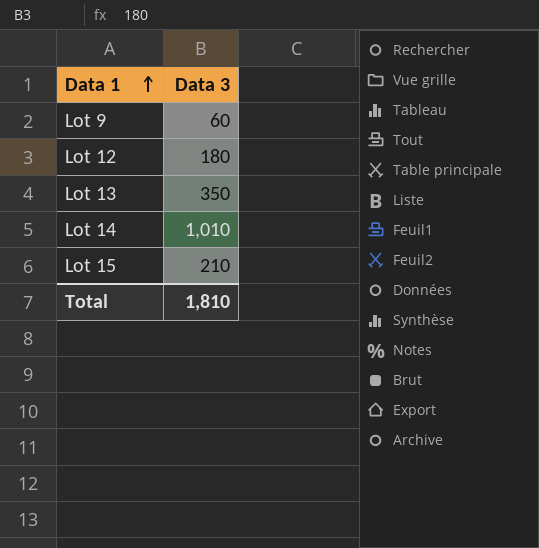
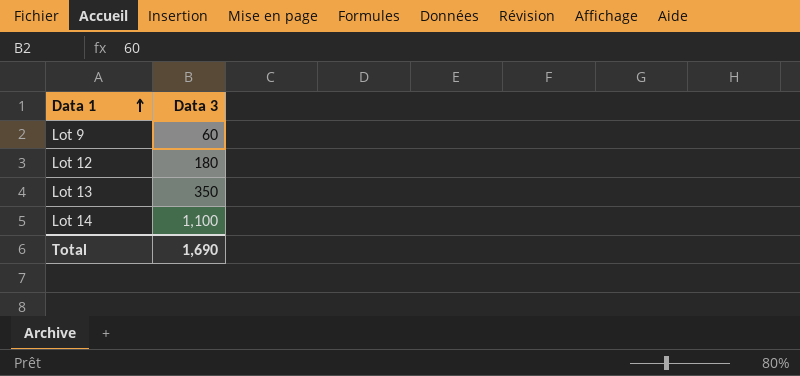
row Lot 15: 210 -> none
Lot 14 | Data 3: 1,010 -> 1,100
Total | Data 3: 1,810 -> 1,690

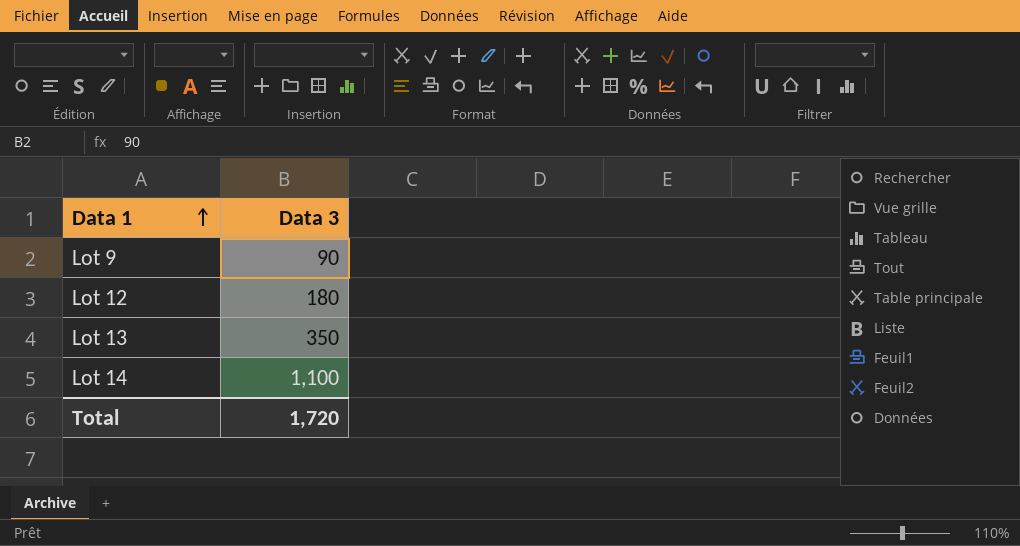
Lot 9 | Data 3: 60 -> 90
Total | Data 3: 1,690 -> 1,720

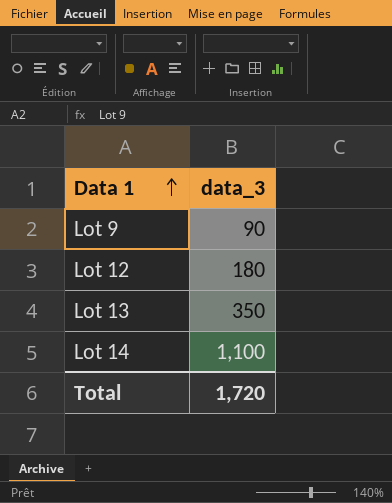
column name: Data 3 -> data_3

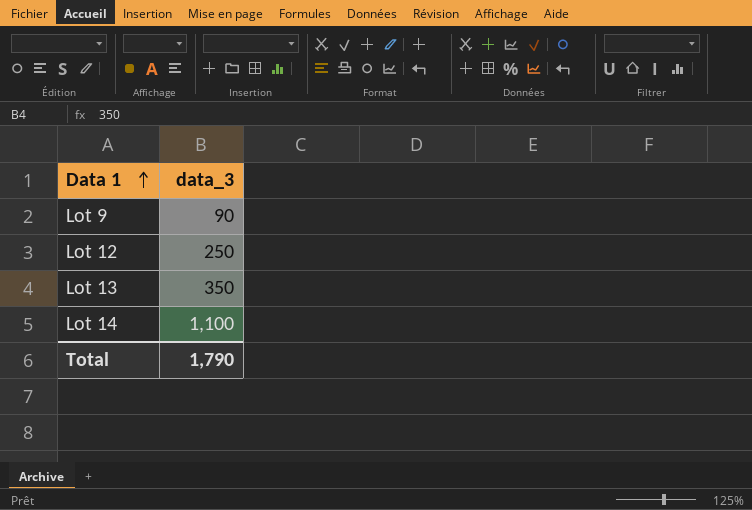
Lot 12 | data_3: 180 -> 250
Total | data_3: 1,720 -> 1,790

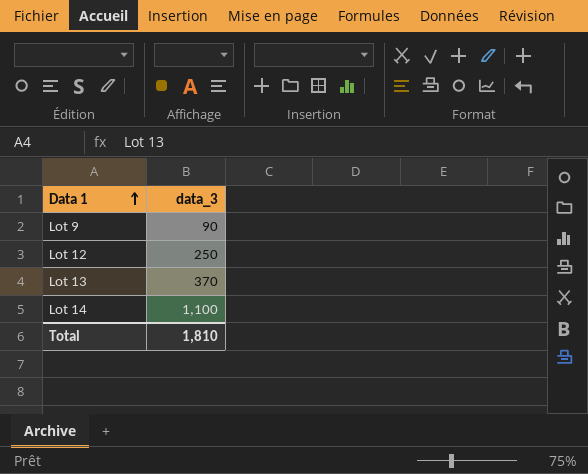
Lot 13 | data_3: 350 -> 370
Total | data_3: 1,790 -> 1,810

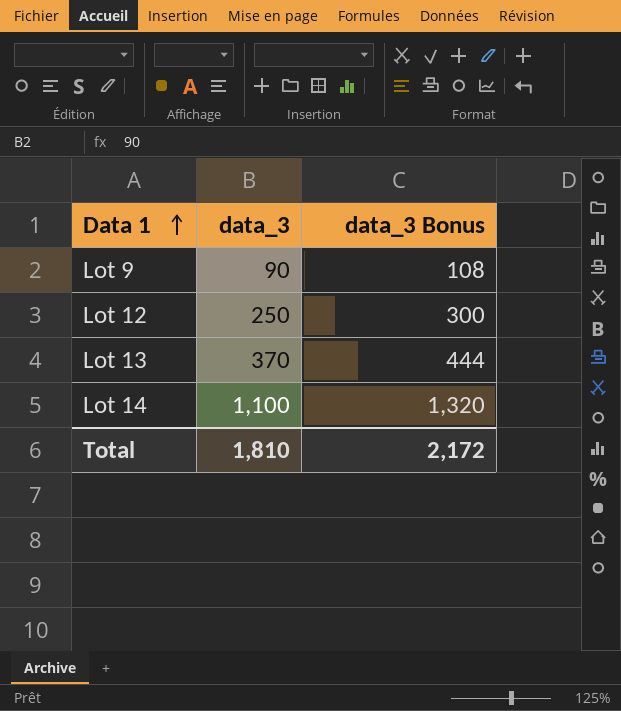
column data_3 Bonus | formula: none -> [data_3] * 1.2

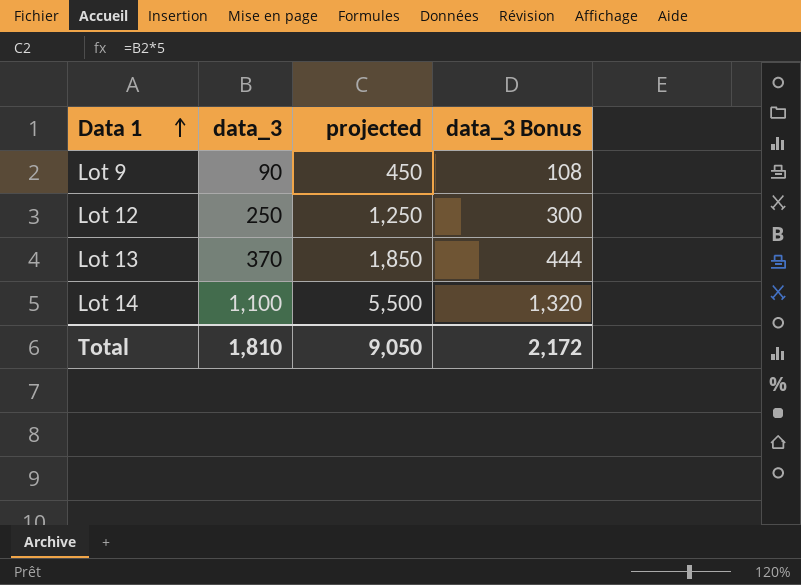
column projected | formula: none -> [data_3] * 5

